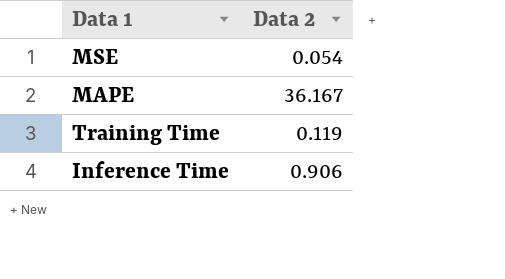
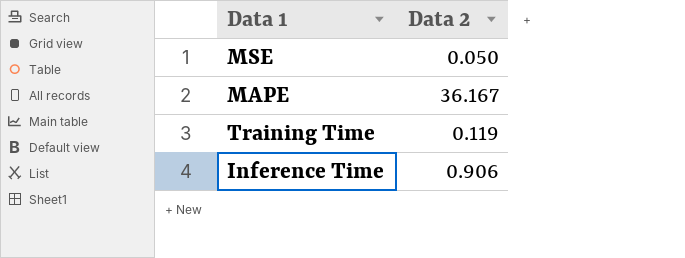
MSE | Data 2: 0.054 -> 0.050

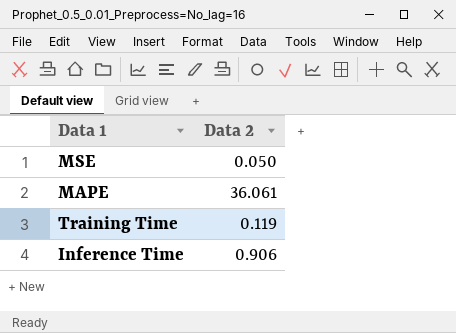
MAPE | Data 2: 36.167 -> 36.061

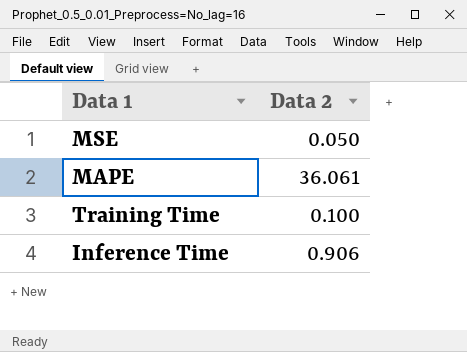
Training Time | Data 2: 0.119 -> 0.100

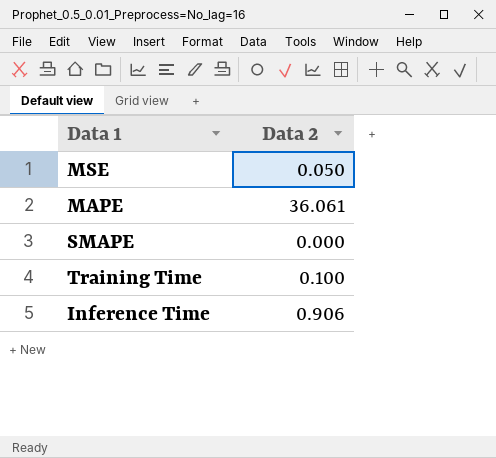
row SMAPE: none -> 0.000

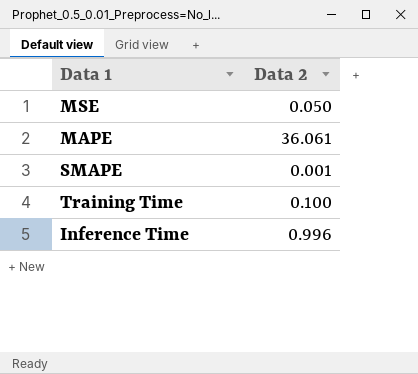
SMAPE | Data 2: 0.000 -> 0.001
Inference Time | Data 2: 0.906 -> 0.996

